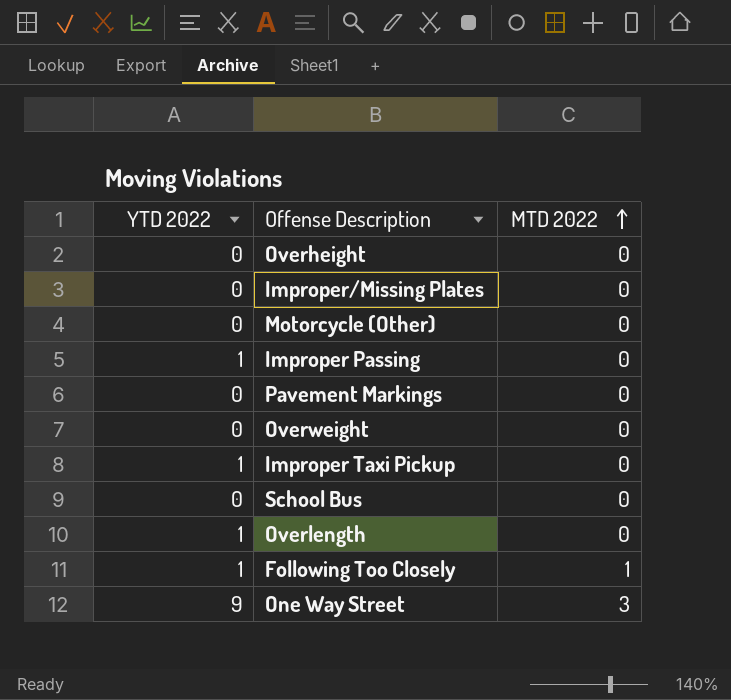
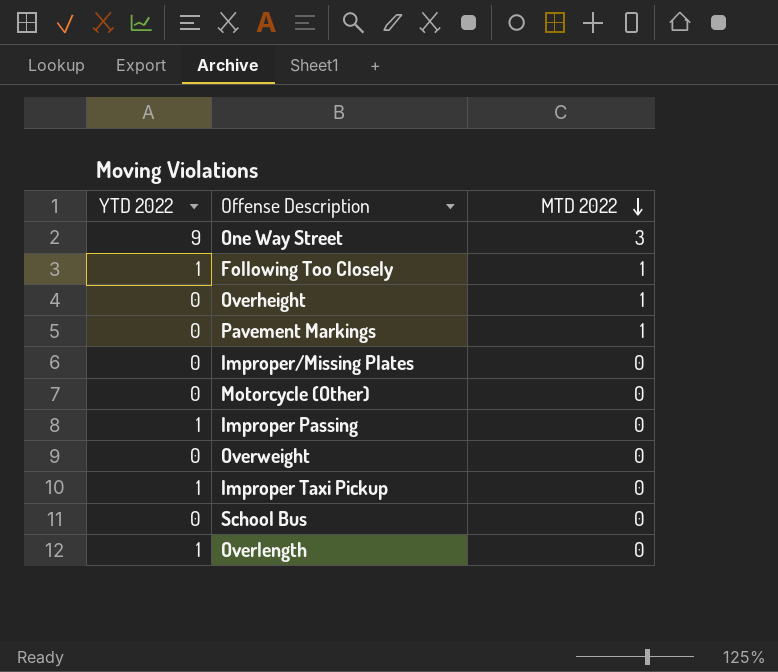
row order: MTD 2022 ascending -> MTD 2022 descending
Overheight | MTD 2022: 0 -> 1
Pavement Markings | MTD 2022: 0 -> 1

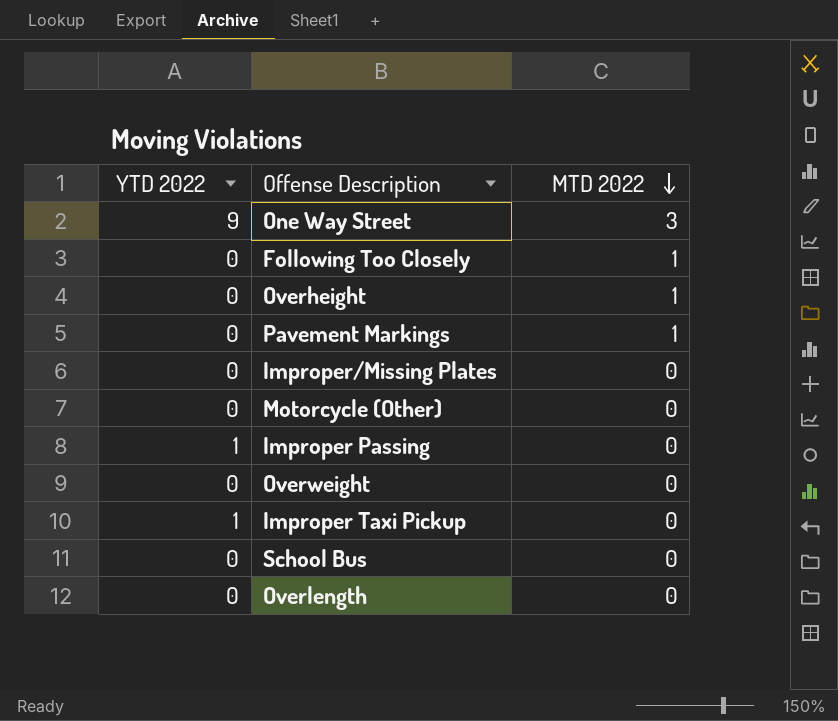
Following Too Closely | YTD 2022: 1 -> 0
Overlength | YTD 2022: 1 -> 0

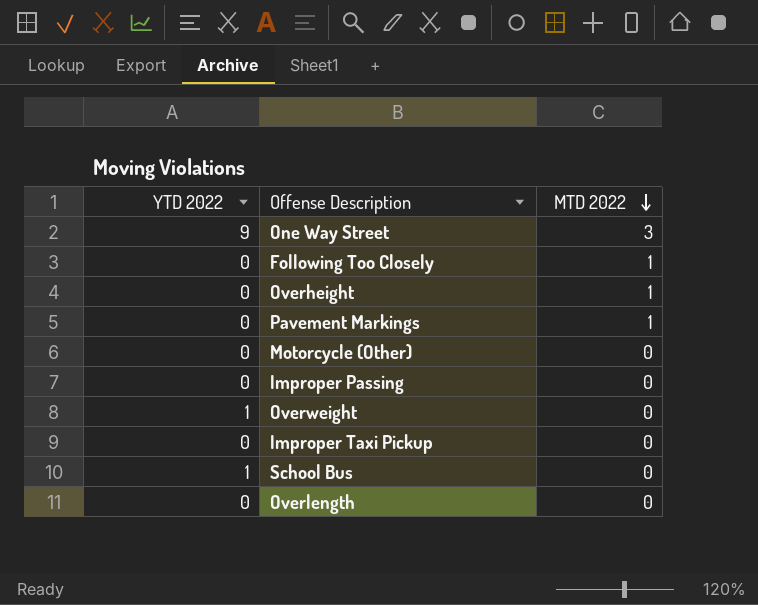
row Improper/Missing Plates: 0 | 0 -> none
Improper Passing | YTD 2022: 1 -> 0
Overweight | YTD 2022: 0 -> 1
Improper Taxi Pickup | YTD 2022: 1 -> 0
School Bus | YTD 2022: 0 -> 1

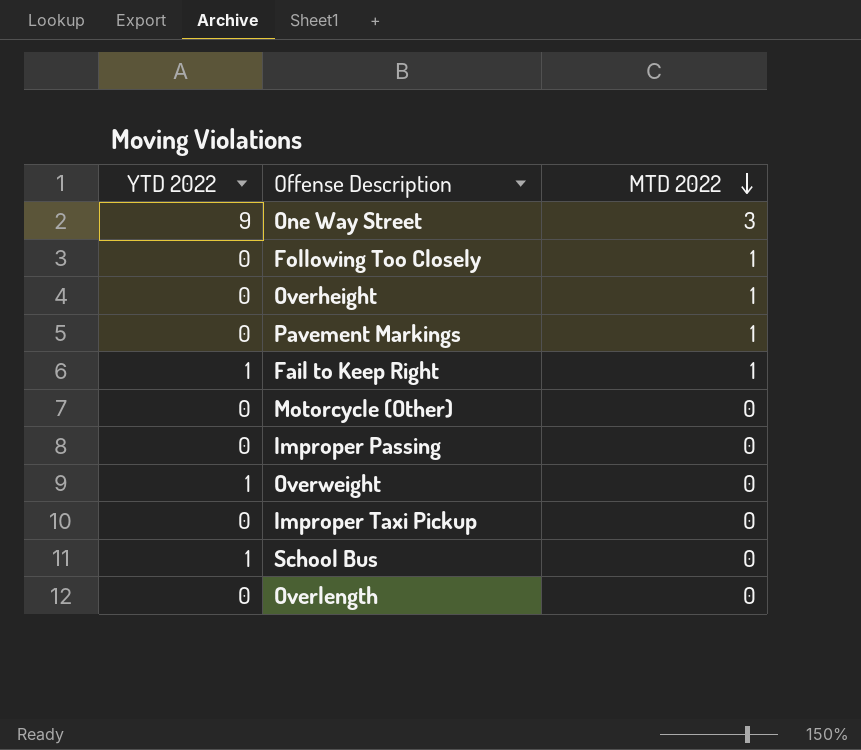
row Fail to Keep Right: none -> 1 | 1

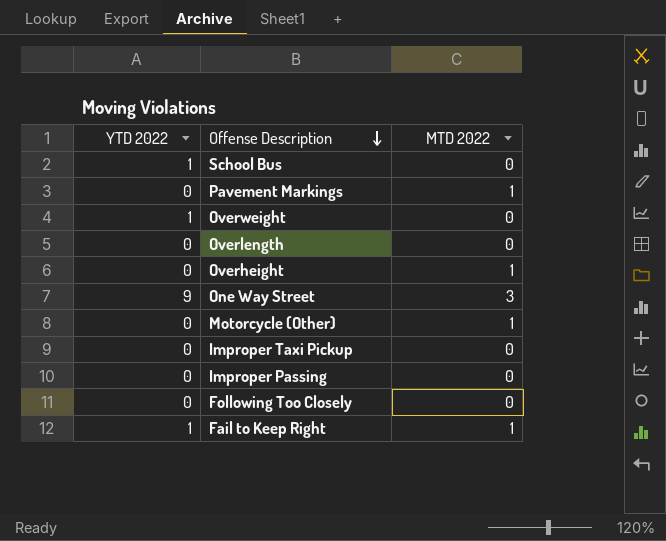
row order: MTD 2022 descending -> Offense Description descending
Motorcycle (Other) | MTD 2022: 0 -> 1
Following Too Closely | MTD 2022: 1 -> 0

